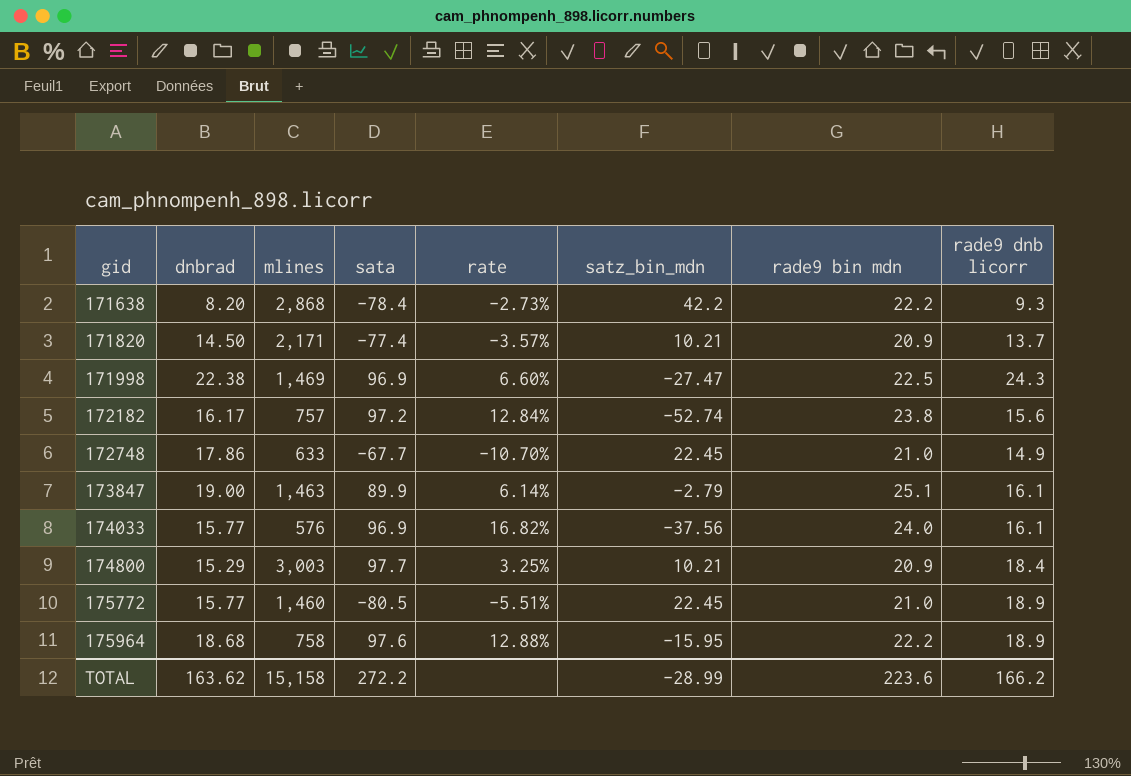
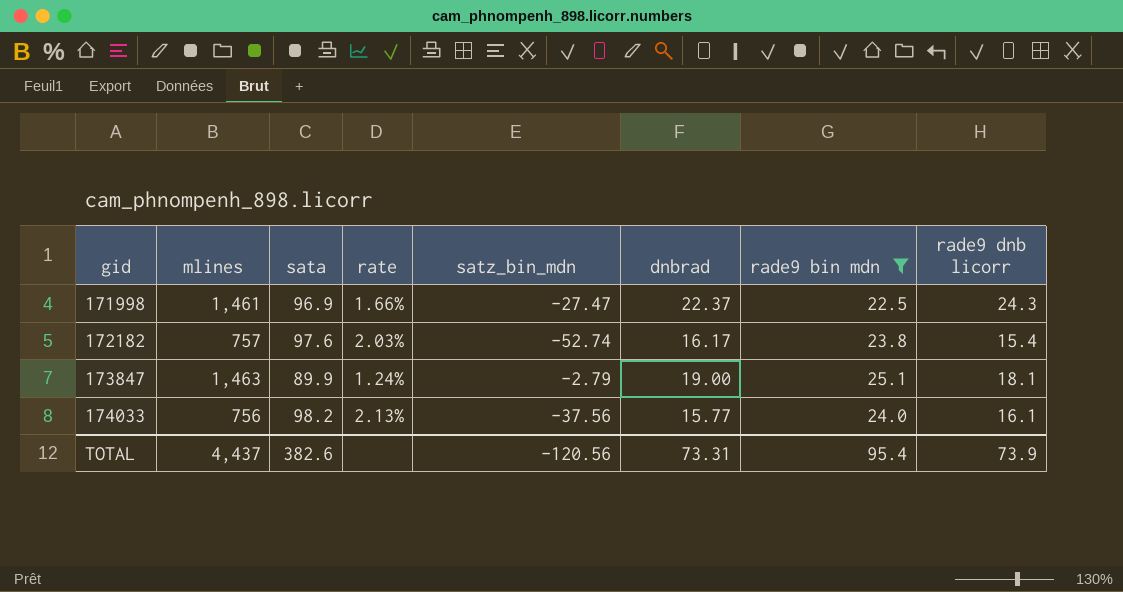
filter: none -> rade9 bin mdn >= 22.5
column rate | formula: [sata] / [mlines] -> [rade9 dnb licorr] / [mlines]
column dnbrad | position: 2 -> 6
171998 | mlines: 1,469 -> 1,461
171998 | dnbrad: 22.38 -> 22.37
172182 | sata: 97.2 -> 97.6
172182 | rade9 dnb licorr: 15.6 -> 15.4
173847 | rade9 dnb licorr: 16.1 -> 18.1
174033 | mlines: 576 -> 756
174033 | sata: 96.9 -> 98.2
TOTAL | mlines: 15,158 -> 4,437
TOTAL | sata: 272.2 -> 382.6
TOTAL | satz_bin_mdn: -28.99 -> -120.56
TOTAL | dnbrad: 163.62 -> 73.31
TOTAL | rade9 bin mdn: 223.6 -> 95.4
TOTAL | rade9 dnb licorr: 166.2 -> 73.9

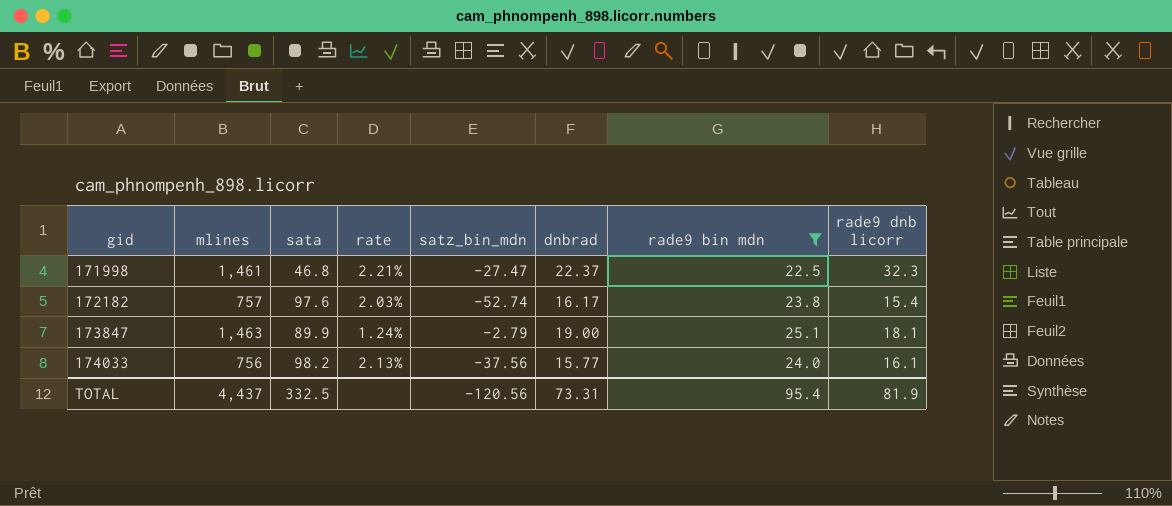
171998 | sata: 96.9 -> 46.8
171998 | rate: 1.66% -> 2.21%
171998 | rade9 dnb licorr: 24.3 -> 32.3
TOTAL | sata: 382.6 -> 332.5
TOTAL | rade9 dnb licorr: 73.9 -> 81.9

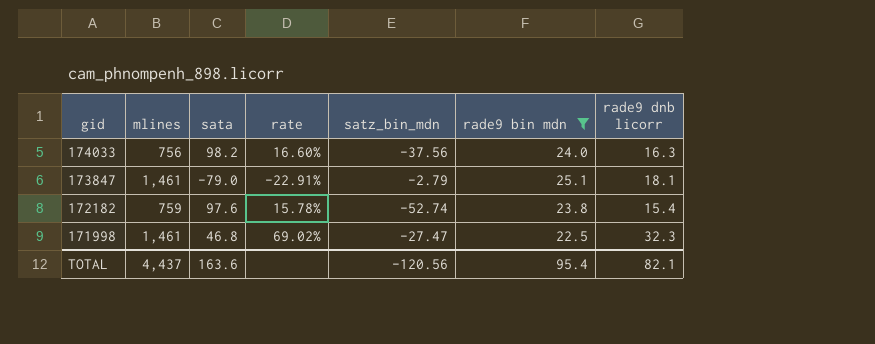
row order: gid ascending -> gid descending
column dnbrad | position: 6 -> none
column rate | formula: [rade9 dnb licorr] / [mlines] -> [rade9 dnb licorr] / [sata]
174033 | rade9 dnb licorr: 16.1 -> 16.3
173847 | mlines: 1,463 -> 1,461
173847 | sata: 89.9 -> -79.0
172182 | mlines: 757 -> 759
TOTAL | sata: 332.5 -> 163.6
TOTAL | rade9 dnb licorr: 81.9 -> 82.1

